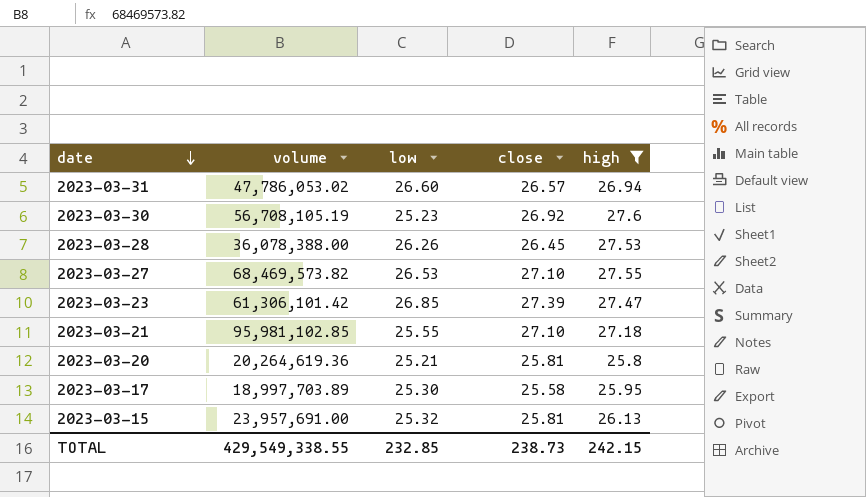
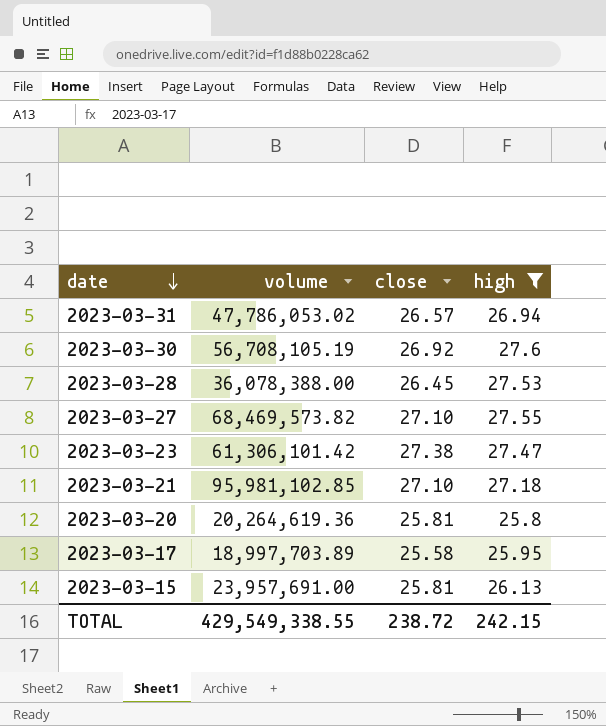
column low | position: 3 -> none
2023-03-23 | close: 27.39 -> 27.38
TOTAL | close: 238.73 -> 238.72

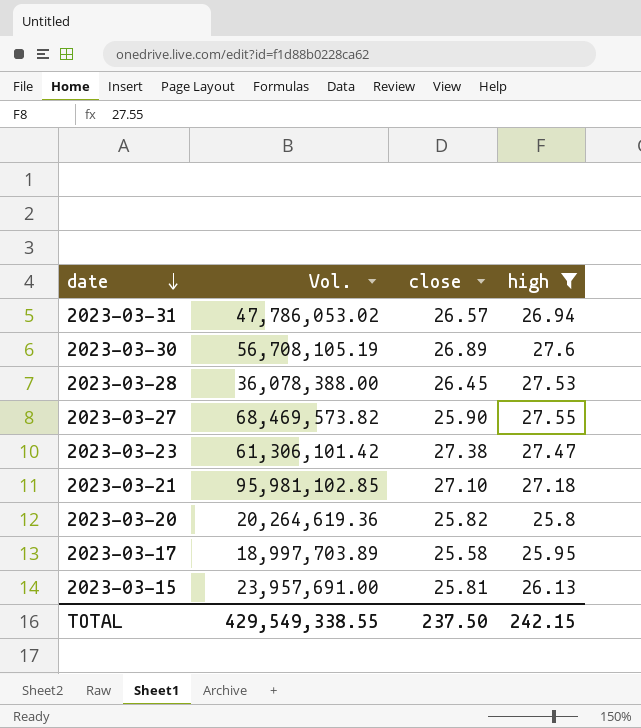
column name: volume -> Vol.
2023-03-30 | close: 26.92 -> 26.89
2023-03-27 | close: 27.10 -> 25.90
2023-03-20 | close: 25.81 -> 25.82
TOTAL | close: 238.72 -> 237.50

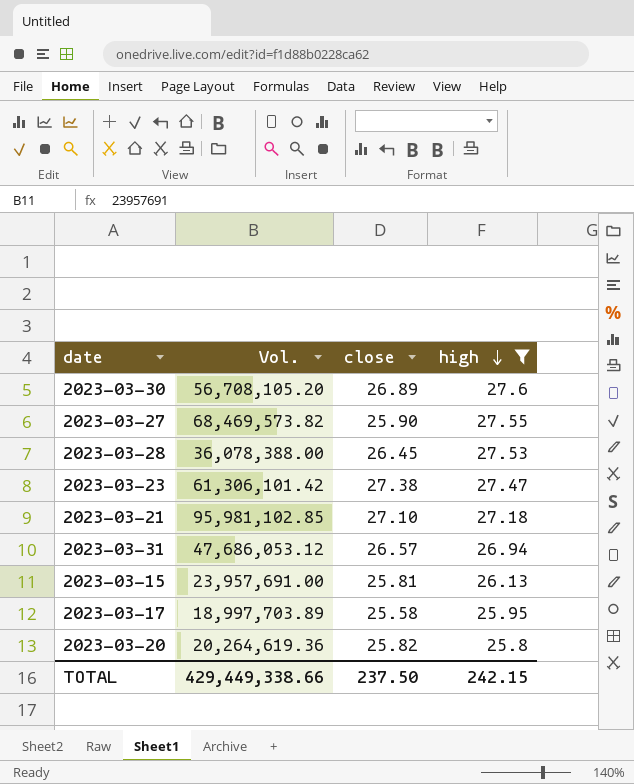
row order: date descending -> high descending
2023-03-30 | Vol.: 56,708,105.19 -> 56,708,105.20
2023-03-31 | Vol.: 47,786,053.02 -> 47,686,053.12
TOTAL | Vol.: 429,549,338.55 -> 429,449,338.66

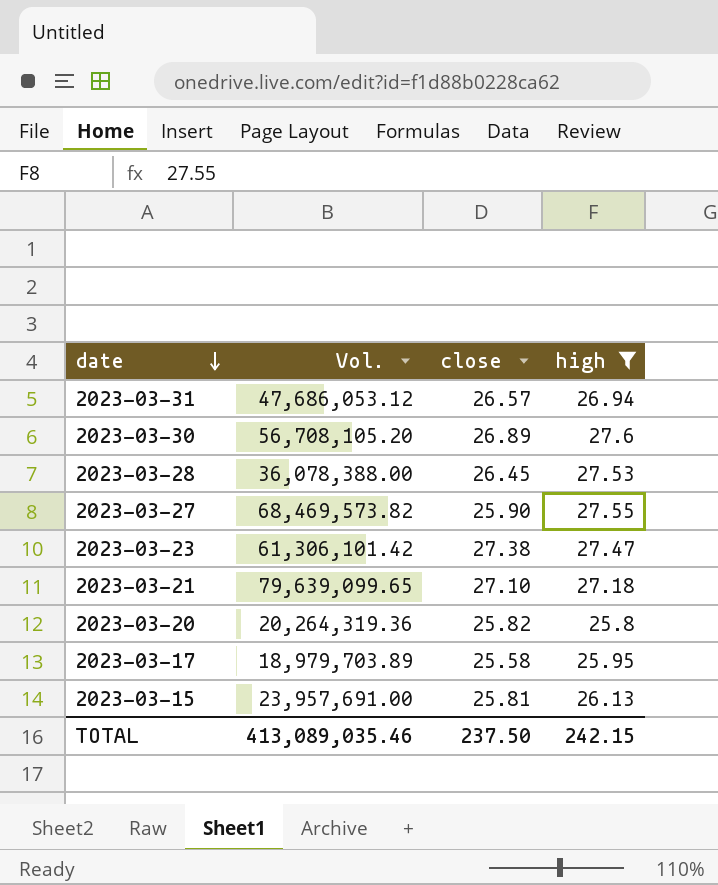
row order: high descending -> date descending
2023-03-21 | Vol.: 95,981,102.85 -> 79,639,099.65
2023-03-20 | Vol.: 20,264,619.36 -> 20,264,319.36
2023-03-17 | Vol.: 18,997,703.89 -> 18,979,703.89
TOTAL | Vol.: 429,449,338.66 -> 413,089,035.46

